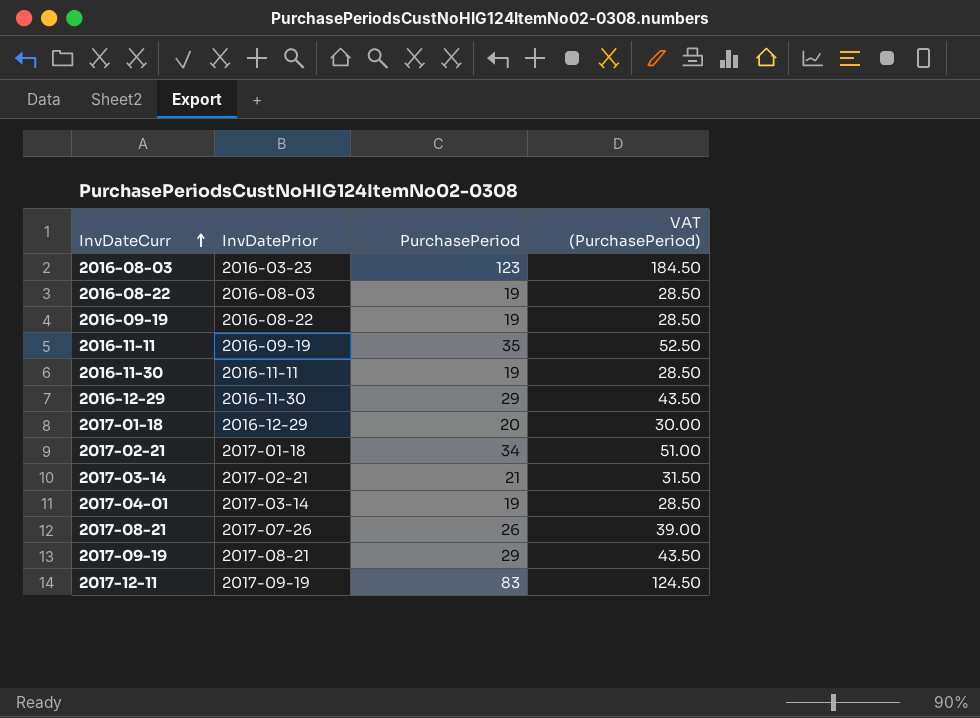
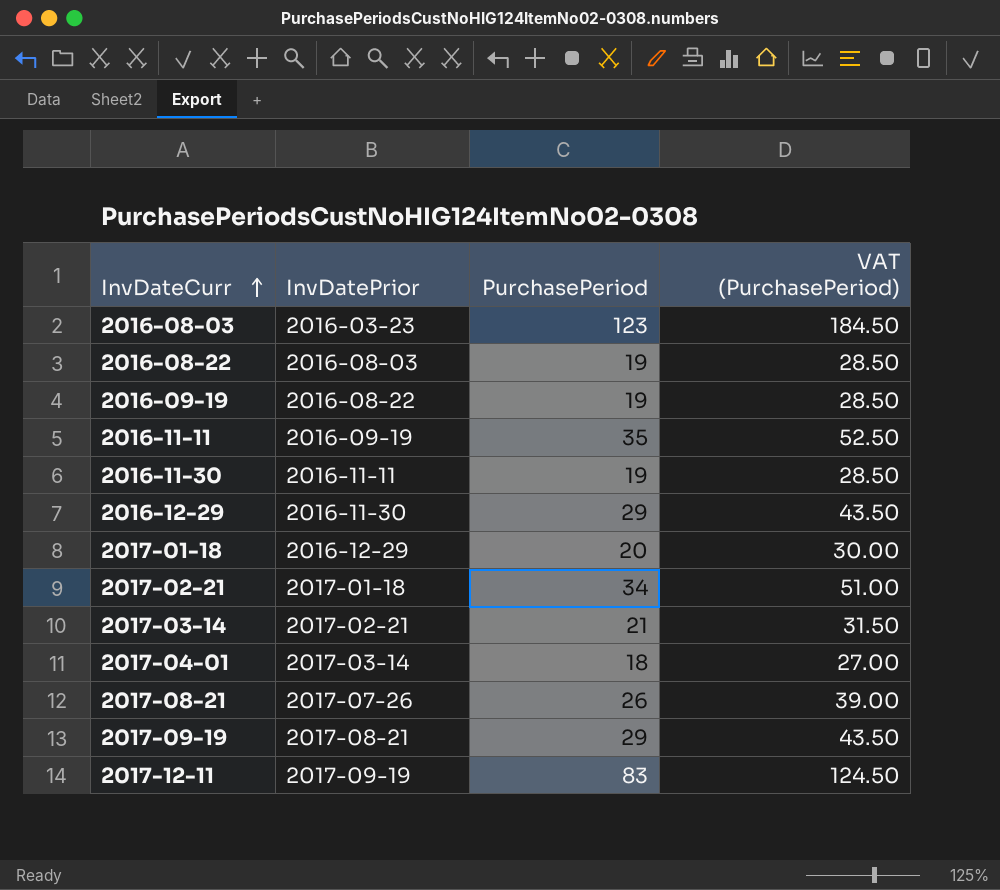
2017-04-01 | PurchasePeriod: 19 -> 18
2017-04-01 | VAT (PurchasePeriod): 28.50 -> 27.00

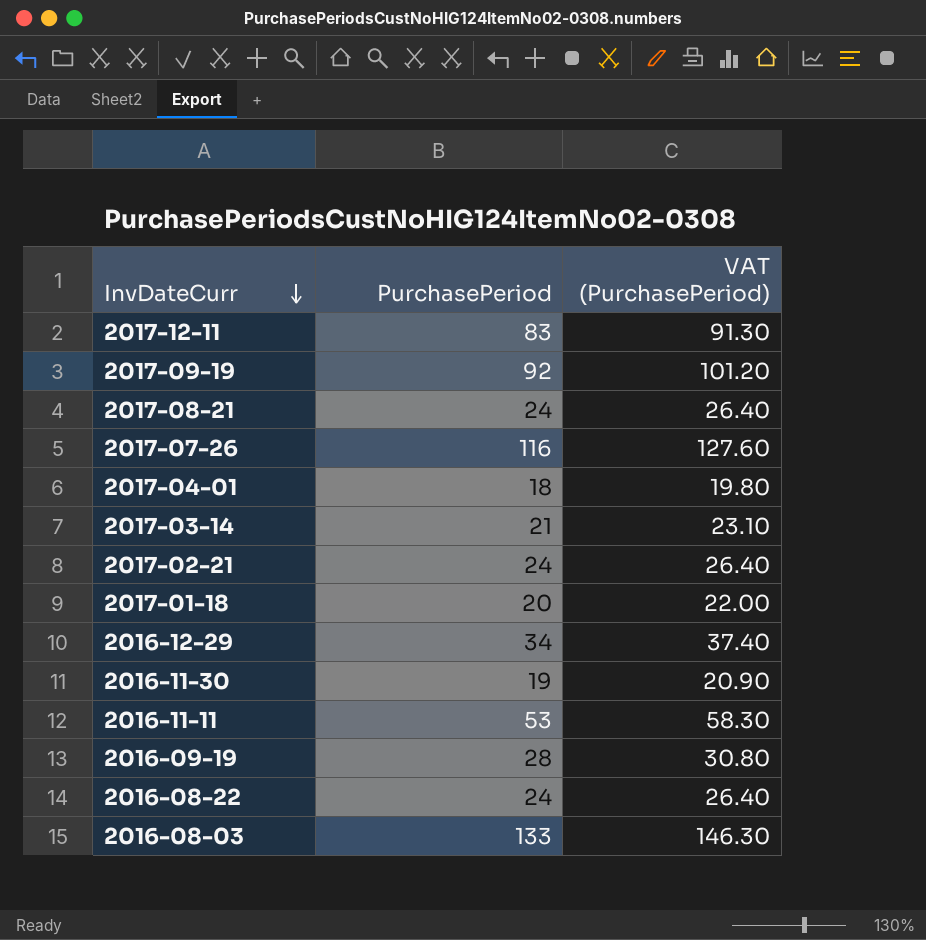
row order: InvDateCurr ascending -> InvDateCurr descending
column InvDatePrior | position: 2 -> none
column VAT (PurchasePeriod) | formula: [PurchasePeriod] * 1.5 -> [PurchasePeriod] * 1.1
2017-09-19 | PurchasePeriod: 29 -> 92
2017-08-21 | PurchasePeriod: 26 -> 24
row 2017-07-26: none -> 116 | 127.60
2017-02-21 | PurchasePeriod: 34 -> 24
2016-12-29 | PurchasePeriod: 29 -> 34
2016-11-11 | PurchasePeriod: 35 -> 53
2016-09-19 | PurchasePeriod: 19 -> 28
2016-08-22 | PurchasePeriod: 19 -> 24
2016-08-03 | PurchasePeriod: 123 -> 133

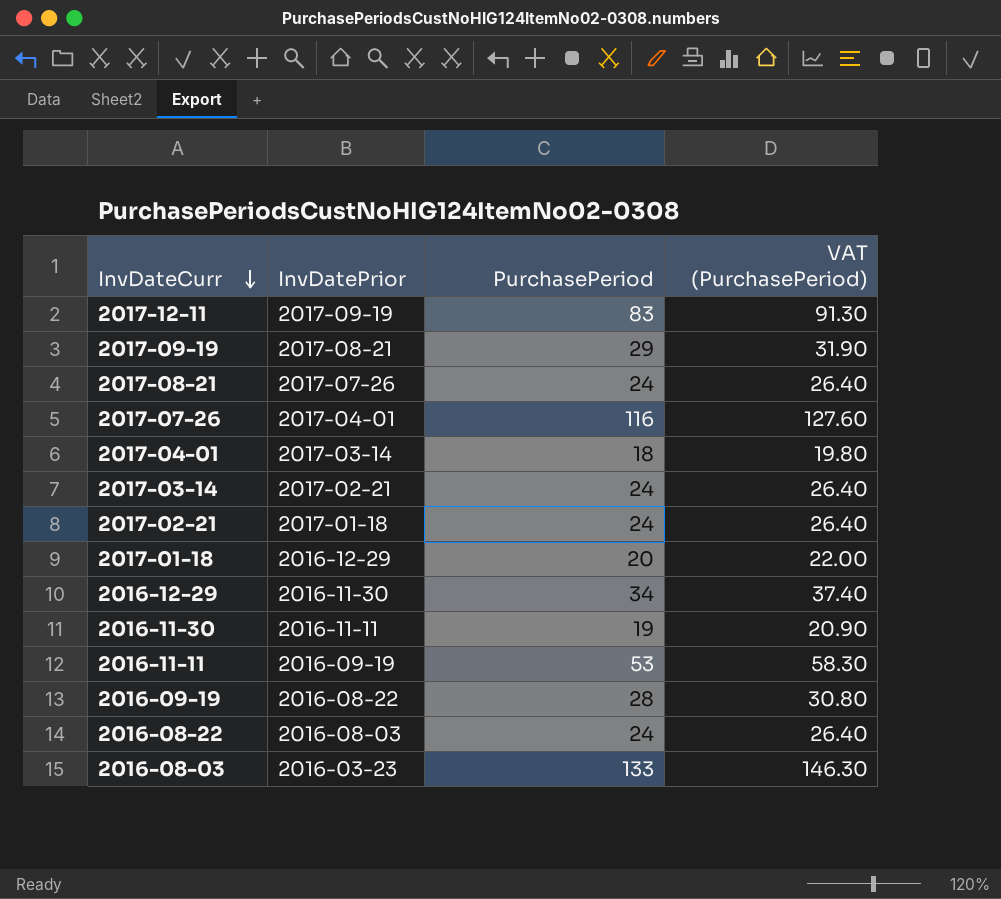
column InvDatePrior | position: none -> 2
2017-09-19 | PurchasePeriod: 92 -> 29
2017-09-19 | VAT (PurchasePeriod): 101.20 -> 31.90
2017-03-14 | PurchasePeriod: 21 -> 24
2017-03-14 | VAT (PurchasePeriod): 23.10 -> 26.40

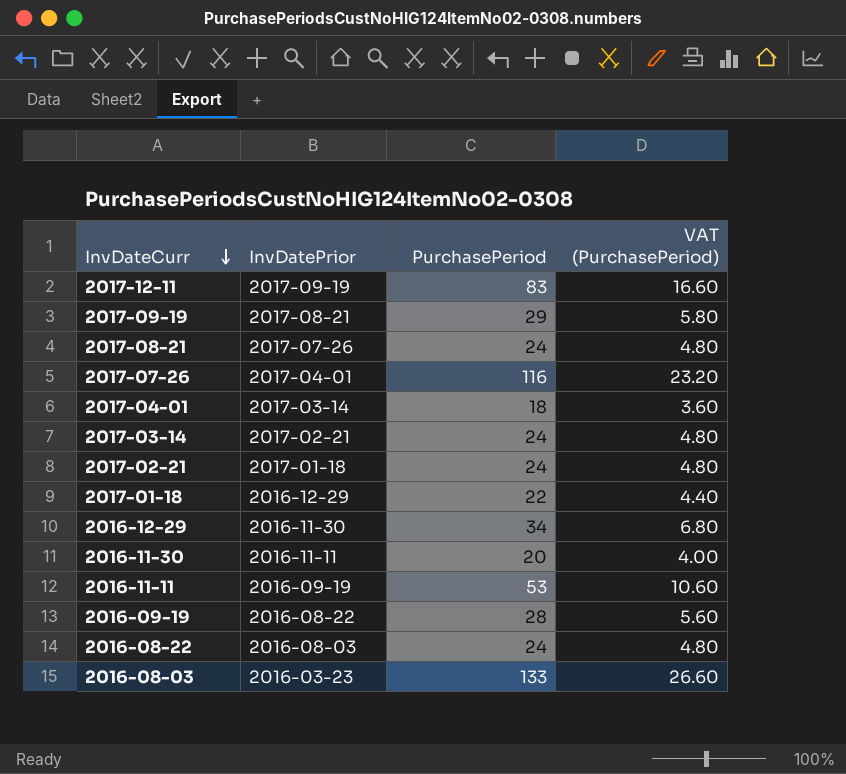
column VAT (PurchasePeriod) | formula: [PurchasePeriod] * 1.1 -> [PurchasePeriod] * 0.2
2017-01-18 | PurchasePeriod: 20 -> 22
2016-11-30 | PurchasePeriod: 19 -> 20

